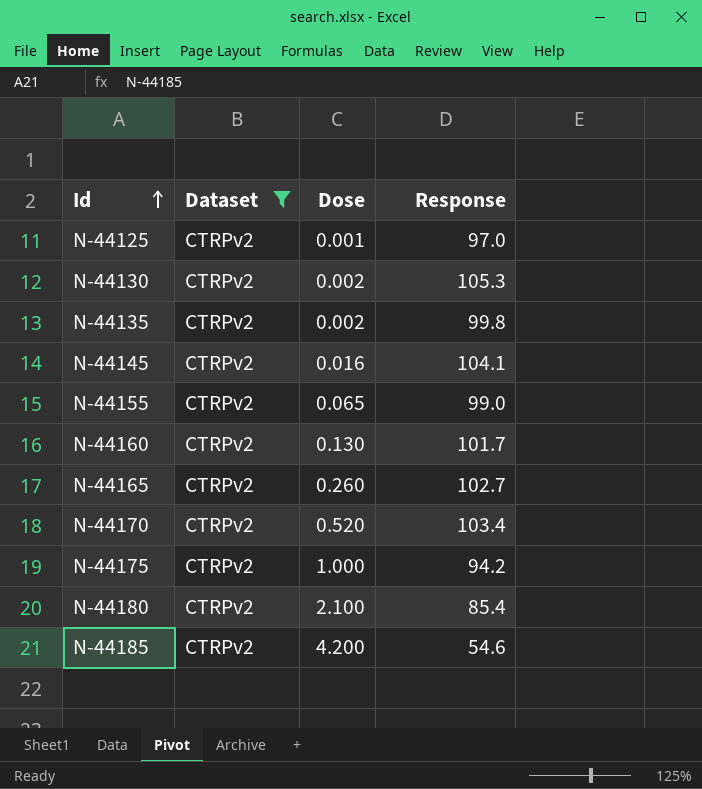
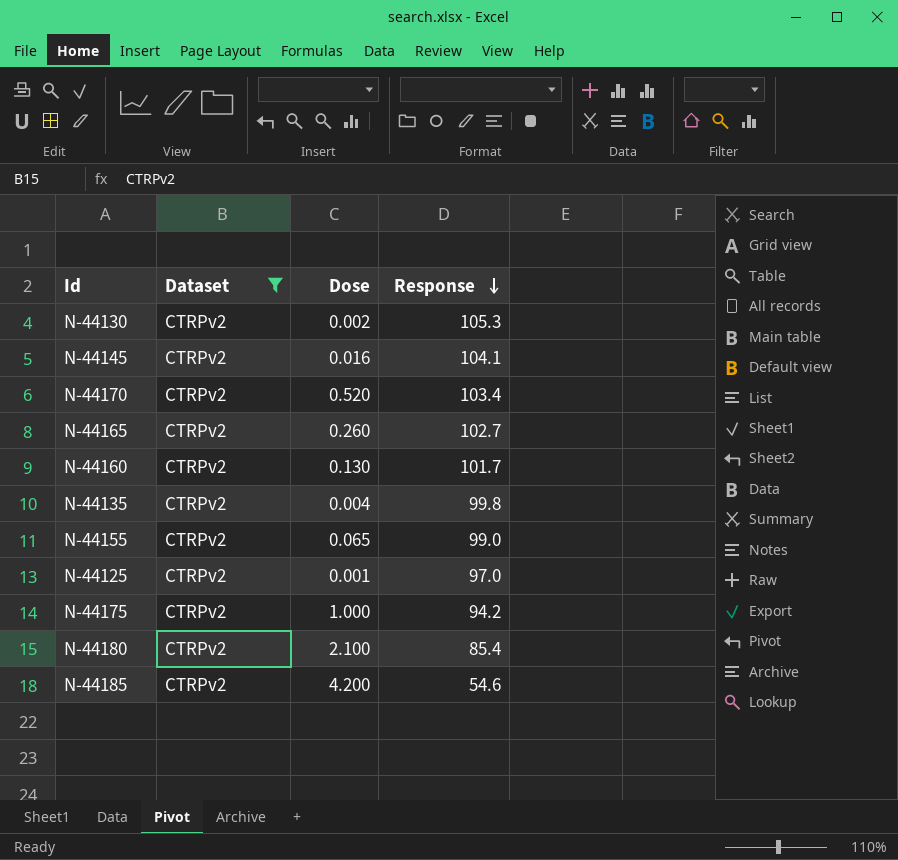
row order: Id ascending -> Response descending
N-44135 | Dose: 0.002 -> 0.004

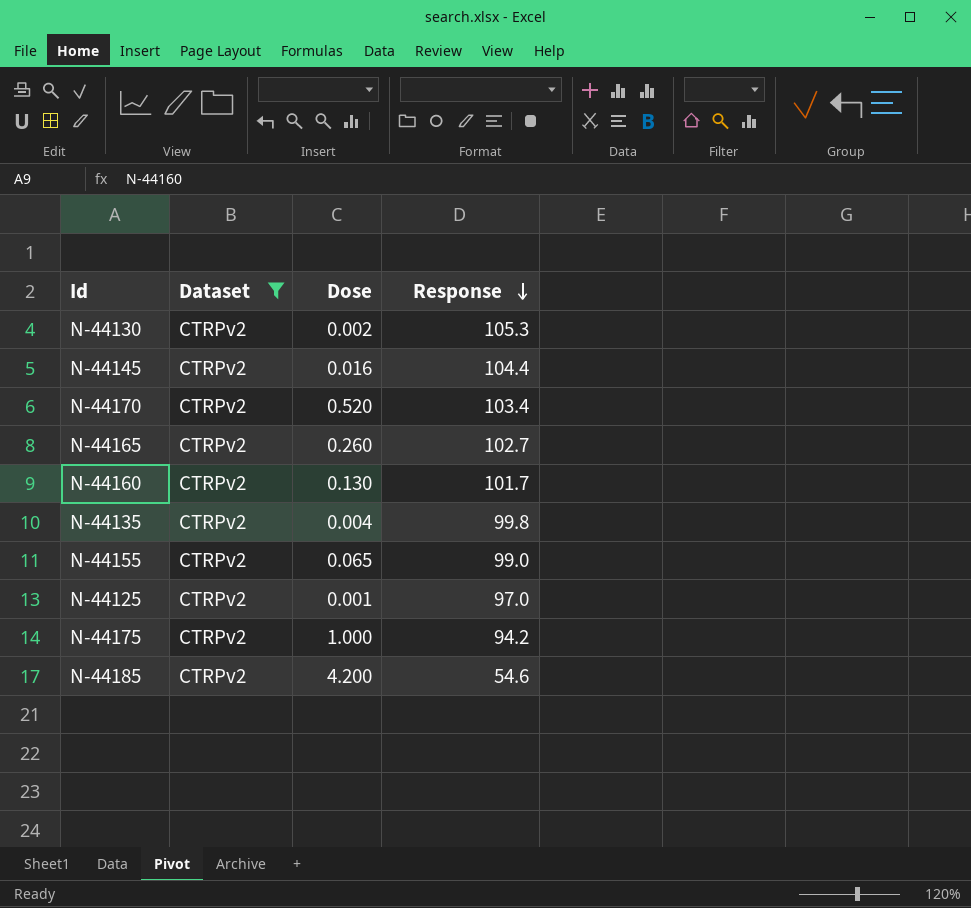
row N-44180: CTRPv2 | 2.100 | 85.4 -> none
N-44145 | Response: 104.1 -> 104.4

